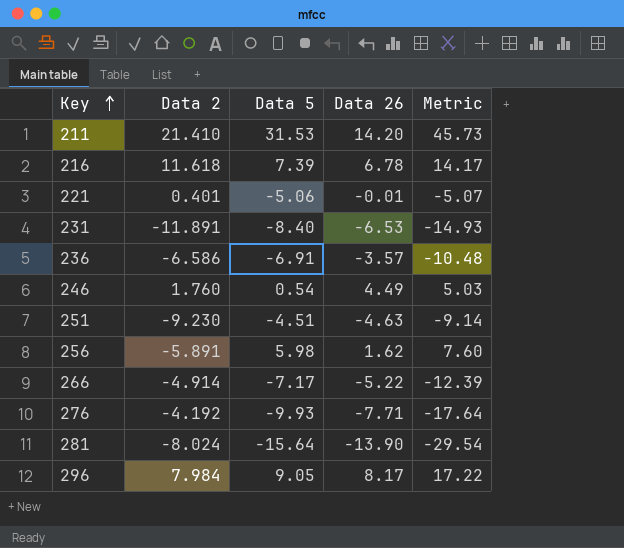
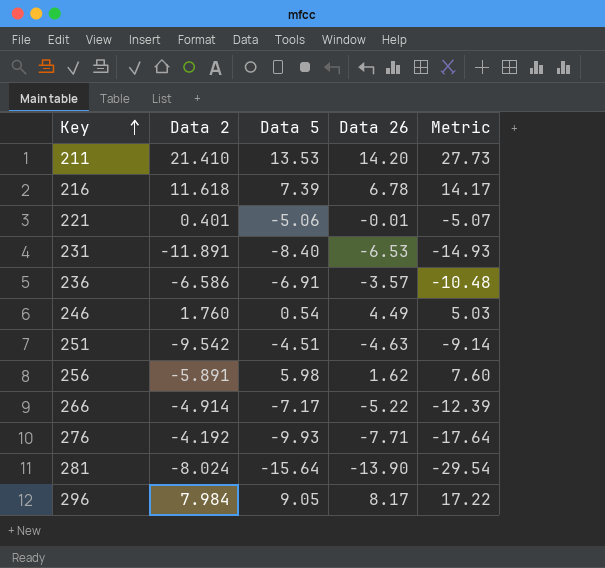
211 | Data 5: 31.53 -> 13.53
211 | Metric: 45.73 -> 27.73
251 | Data 2: -9.230 -> -9.542

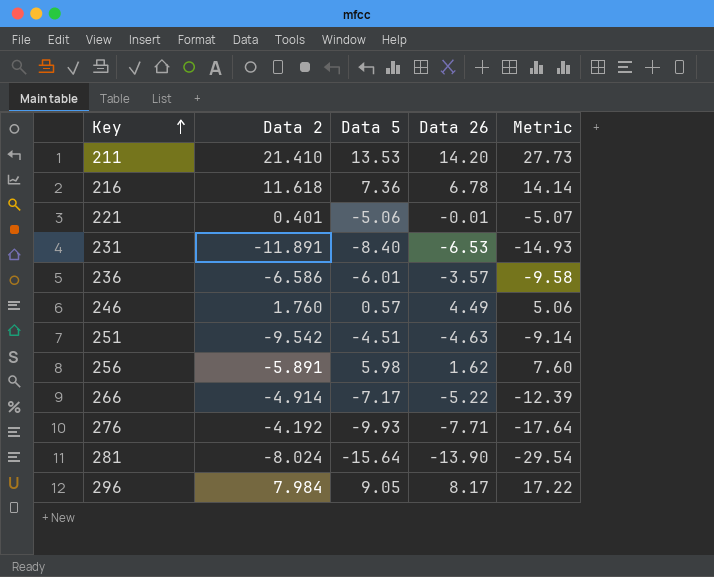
216 | Data 5: 7.39 -> 7.36
216 | Metric: 14.17 -> 14.14
236 | Data 5: -6.91 -> -6.01
236 | Metric: -10.48 -> -9.58
246 | Data 5: 0.54 -> 0.57
246 | Metric: 5.03 -> 5.06

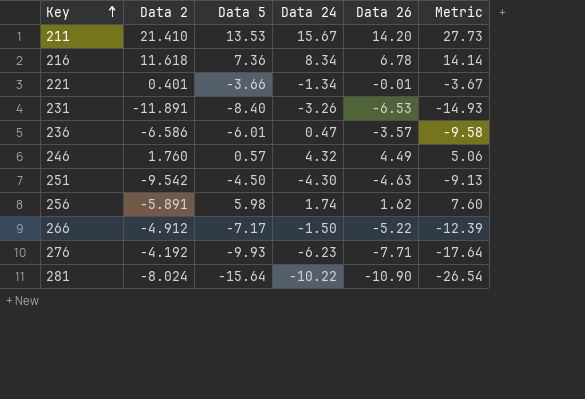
column Data 24 | position: none -> 4
row 296: 7.984 | 9.05 | 8.17 | 17.22 -> none
221 | Data 5: -5.06 -> -3.66
221 | Metric: -5.07 -> -3.67
251 | Data 5: -4.51 -> -4.50
251 | Metric: -9.14 -> -9.13
266 | Data 2: -4.914 -> -4.912
281 | Data 26: -13.90 -> -10.90
281 | Metric: -29.54 -> -26.54

